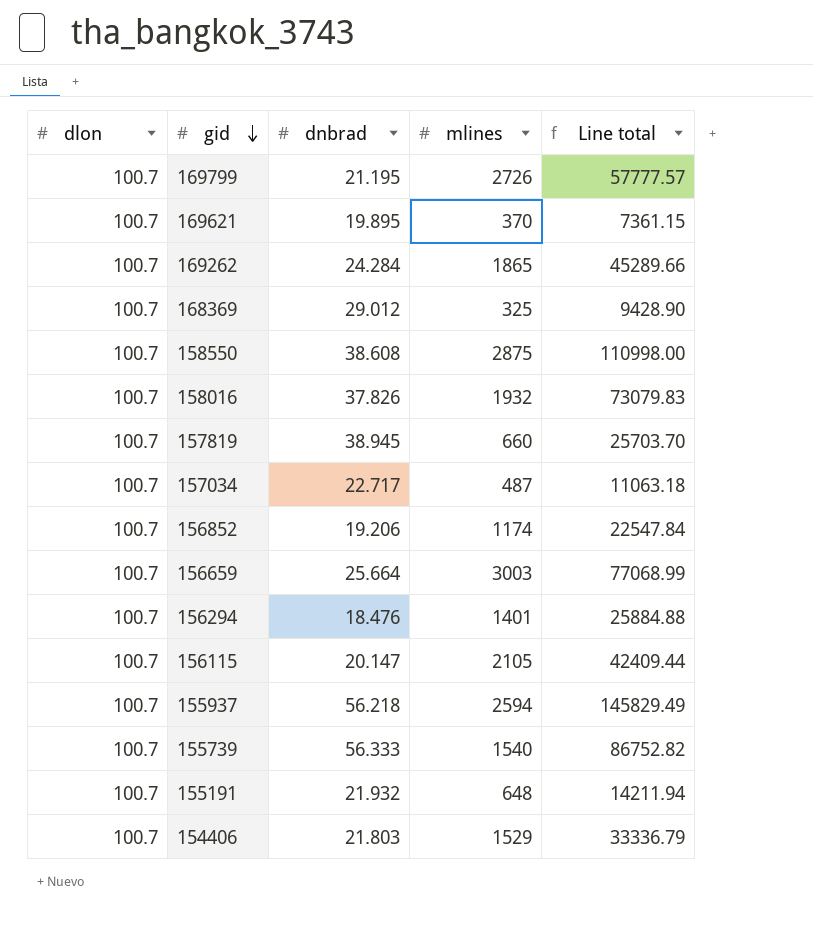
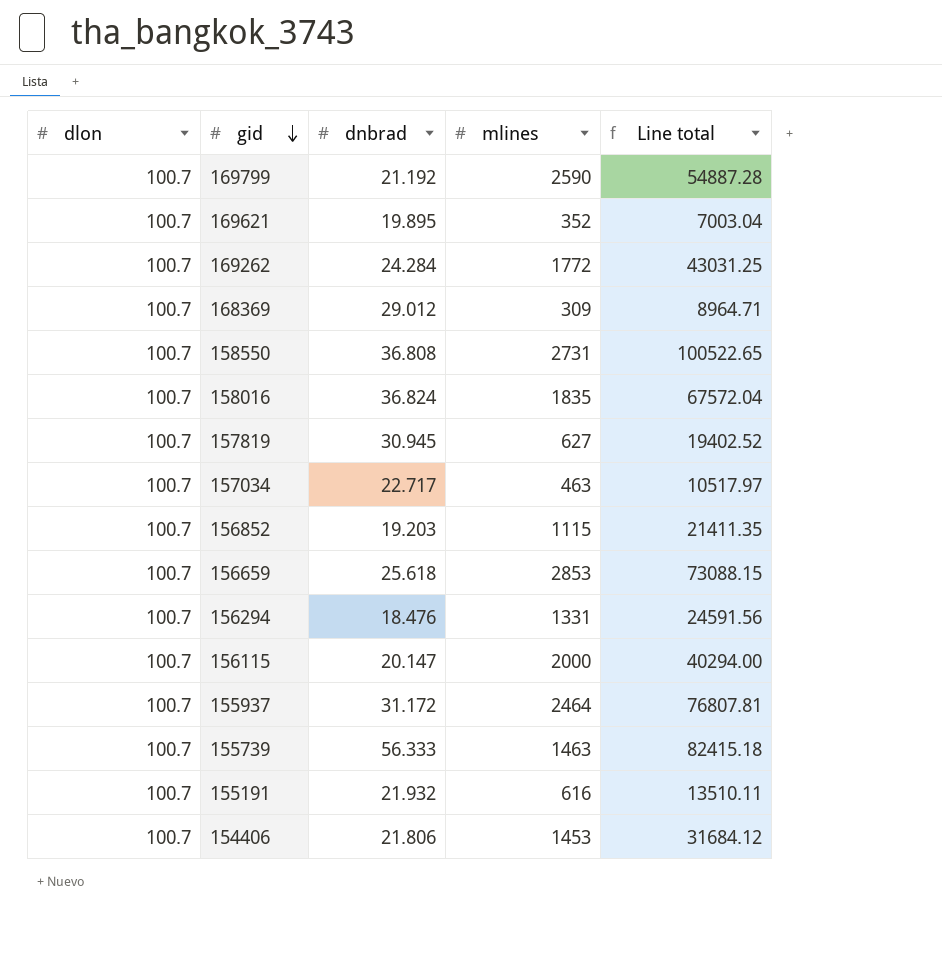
169799 | dnbrad: 21.195 -> 21.192
169799 | mlines: 2726 -> 2590
169799 | Line total: 57777.57 -> 54887.28
169621 | mlines: 370 -> 352
169621 | Line total: 7361.15 -> 7003.04
169262 | mlines: 1865 -> 1772
169262 | Line total: 45289.66 -> 43031.25
168369 | mlines: 325 -> 309
168369 | Line total: 9428.90 -> 8964.71
158550 | dnbrad: 38.608 -> 36.808
158550 | mlines: 2875 -> 2731
158550 | Line total: 110998.00 -> 100522.65
158016 | dnbrad: 37.826 -> 36.824
158016 | mlines: 1932 -> 1835
158016 | Line total: 73079.83 -> 67572.04
157819 | dnbrad: 38.945 -> 30.945
157819 | mlines: 660 -> 627
157819 | Line total: 25703.70 -> 19402.52
157034 | mlines: 487 -> 463
157034 | Line total: 11063.18 -> 10517.97
156852 | dnbrad: 19.206 -> 19.203
156852 | mlines: 1174 -> 1115
156852 | Line total: 22547.84 -> 21411.35
156659 | dnbrad: 25.664 -> 25.618
156659 | mlines: 3003 -> 2853
156659 | Line total: 77068.99 -> 73088.15
156294 | mlines: 1401 -> 1331
156294 | Line total: 25884.88 -> 24591.56
156115 | mlines: 2105 -> 2000
156115 | Line total: 42409.44 -> 40294.00
155937 | dnbrad: 56.218 -> 31.172
155937 | mlines: 2594 -> 2464
155937 | Line total: 145829.49 -> 76807.81
155739 | mlines: 1540 -> 1463
155739 | Line total: 86752.82 -> 82415.18
155191 | mlines: 648 -> 616
155191 | Line total: 14211.94 -> 13510.11
154406 | dnbrad: 21.803 -> 21.806
154406 | mlines: 1529 -> 1453
154406 | Line total: 33336.79 -> 31684.12

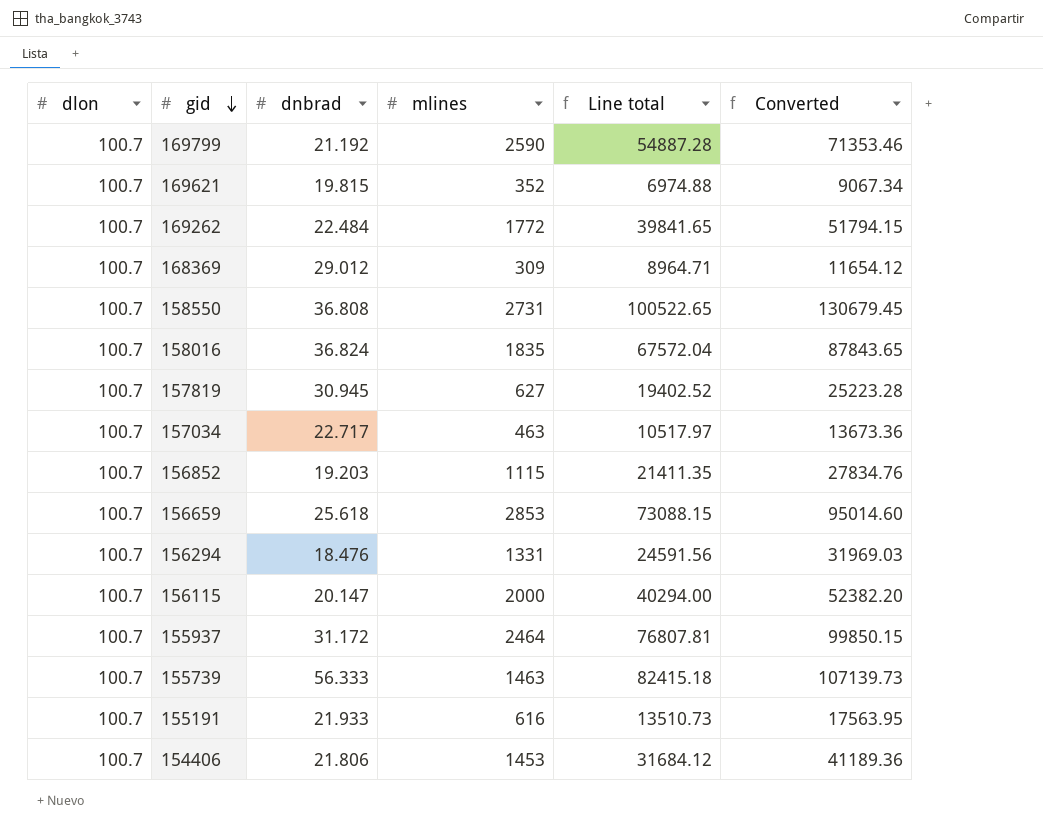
column Converted | formula: none -> [Line total] * 1.3
169621 | dnbrad: 19.895 -> 19.815
169621 | Line total: 7003.04 -> 6974.88
169262 | dnbrad: 24.284 -> 22.484
169262 | Line total: 43031.25 -> 39841.65
155191 | dnbrad: 21.932 -> 21.933
155191 | Line total: 13510.11 -> 13510.73

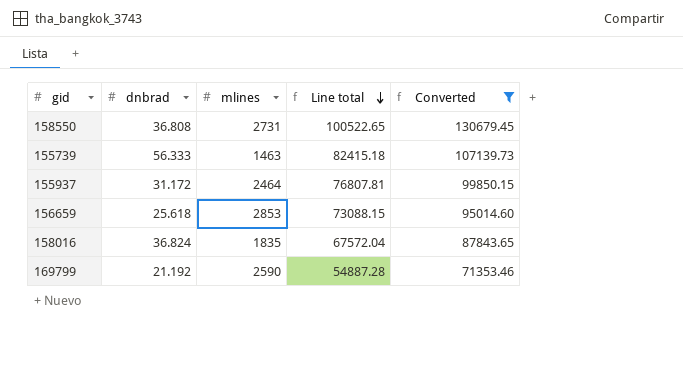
filter: none -> Converted >= 71353.46
row order: gid descending -> Line total descending
column dlon | position: 1 -> none

